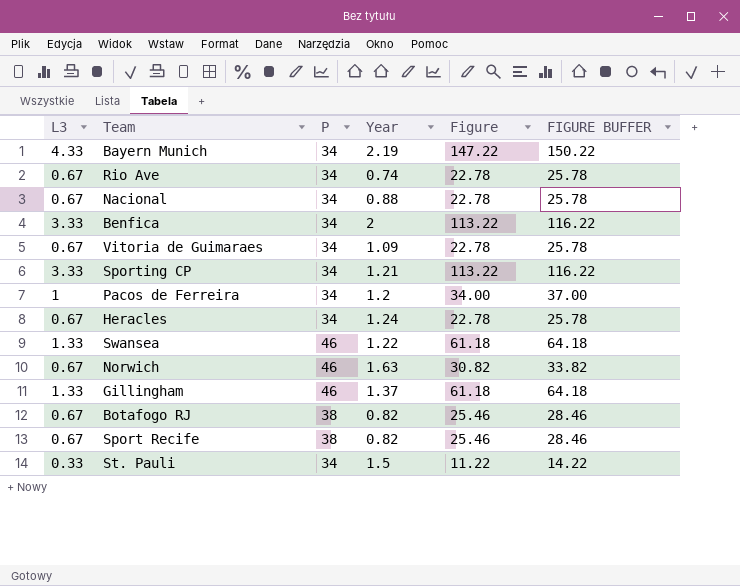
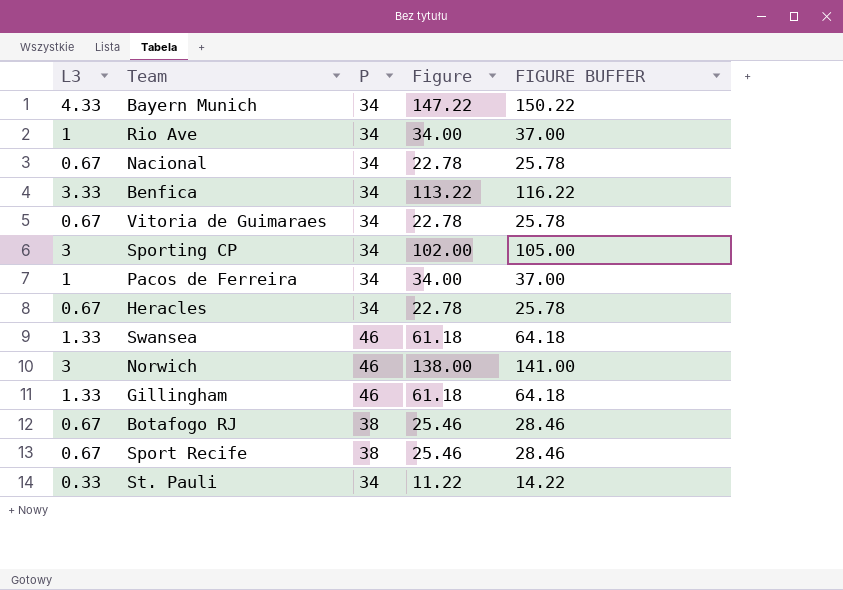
column Year | position: 4 -> none
Rio Ave | L3: 0.67 -> 1
Rio Ave | Figure: 22.78 -> 34.00
Rio Ave | FIGURE BUFFER: 25.78 -> 37.00
Sporting CP | L3: 3.33 -> 3
Sporting CP | Figure: 113.22 -> 102.00
Sporting CP | FIGURE BUFFER: 116.22 -> 105.00
Norwich | L3: 0.67 -> 3
Norwich | Figure: 30.82 -> 138.00
Norwich | FIGURE BUFFER: 33.82 -> 141.00

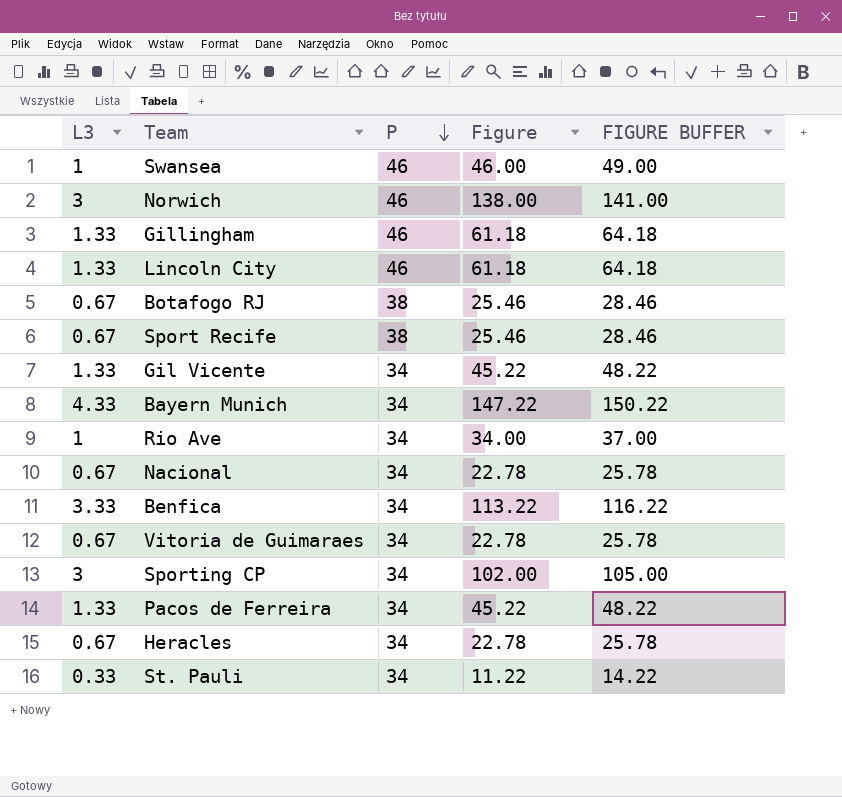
row order: none -> P descending
Swansea | L3: 1.33 -> 1
Swansea | Figure: 61.18 -> 46.00
Swansea | FIGURE BUFFER: 64.18 -> 49.00
row Lincoln City: none -> 1.33 | 46 | 61.18 | 64.18
row Gil Vicente: none -> 1.33 | 34 | 45.22 | 48.22
Pacos de Ferreira | L3: 1 -> 1.33
Pacos de Ferreira | Figure: 34.00 -> 45.22
Pacos de Ferreira | FIGURE BUFFER: 37.00 -> 48.22

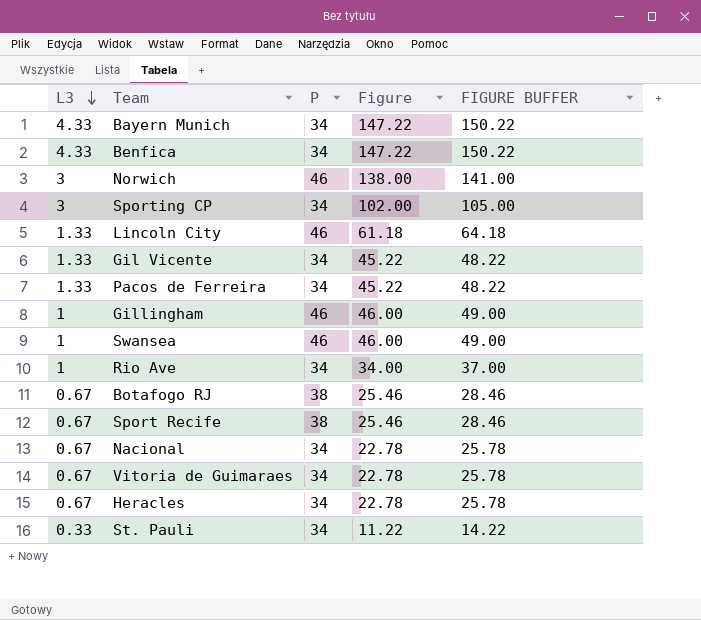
row order: P descending -> L3 descending
Benfica | L3: 3.33 -> 4.33
Benfica | Figure: 113.22 -> 147.22
Benfica | FIGURE BUFFER: 116.22 -> 150.22
Gillingham | L3: 1.33 -> 1
Gillingham | Figure: 61.18 -> 46.00
Gillingham | FIGURE BUFFER: 64.18 -> 49.00

